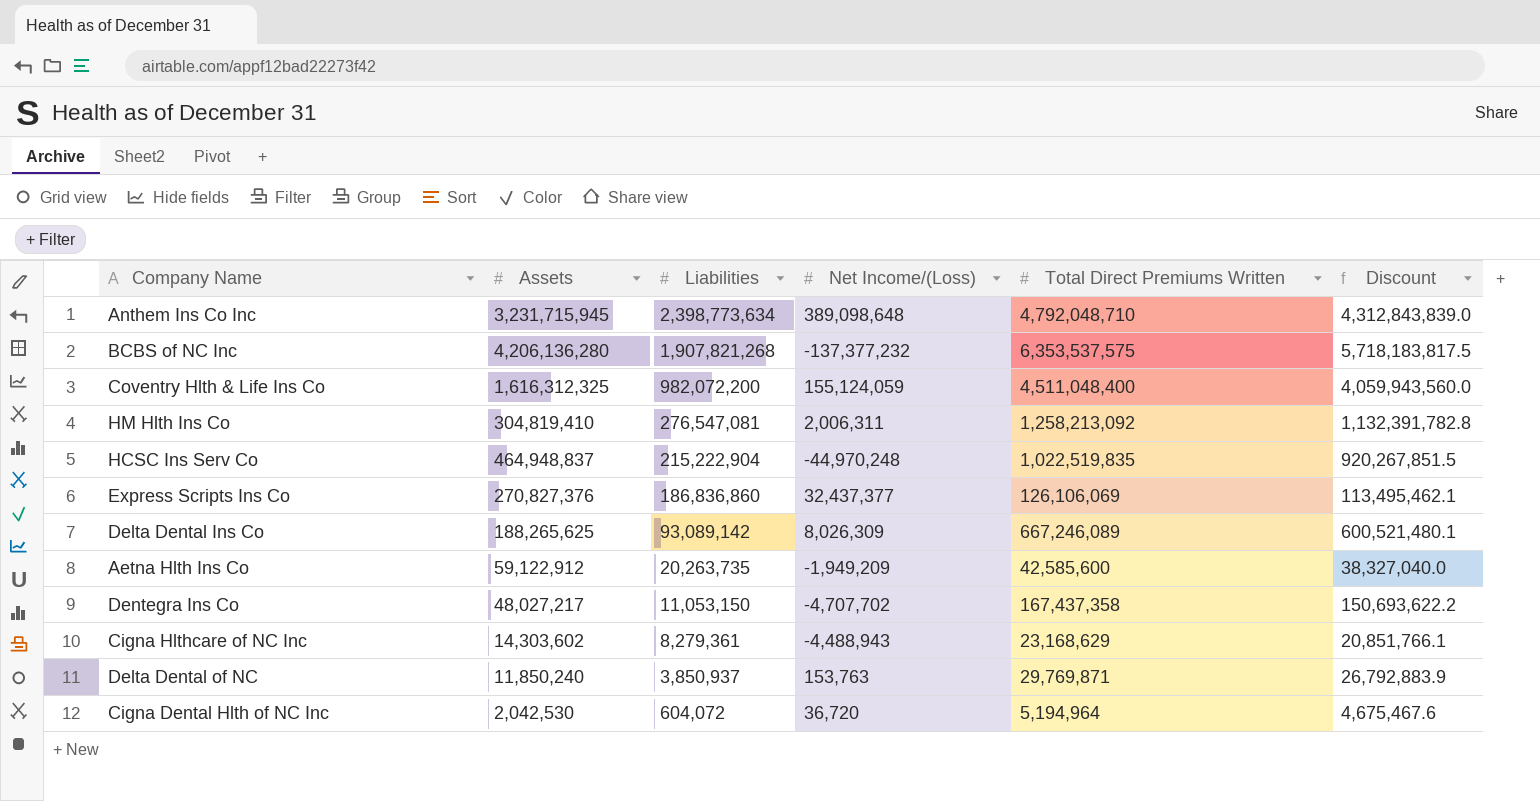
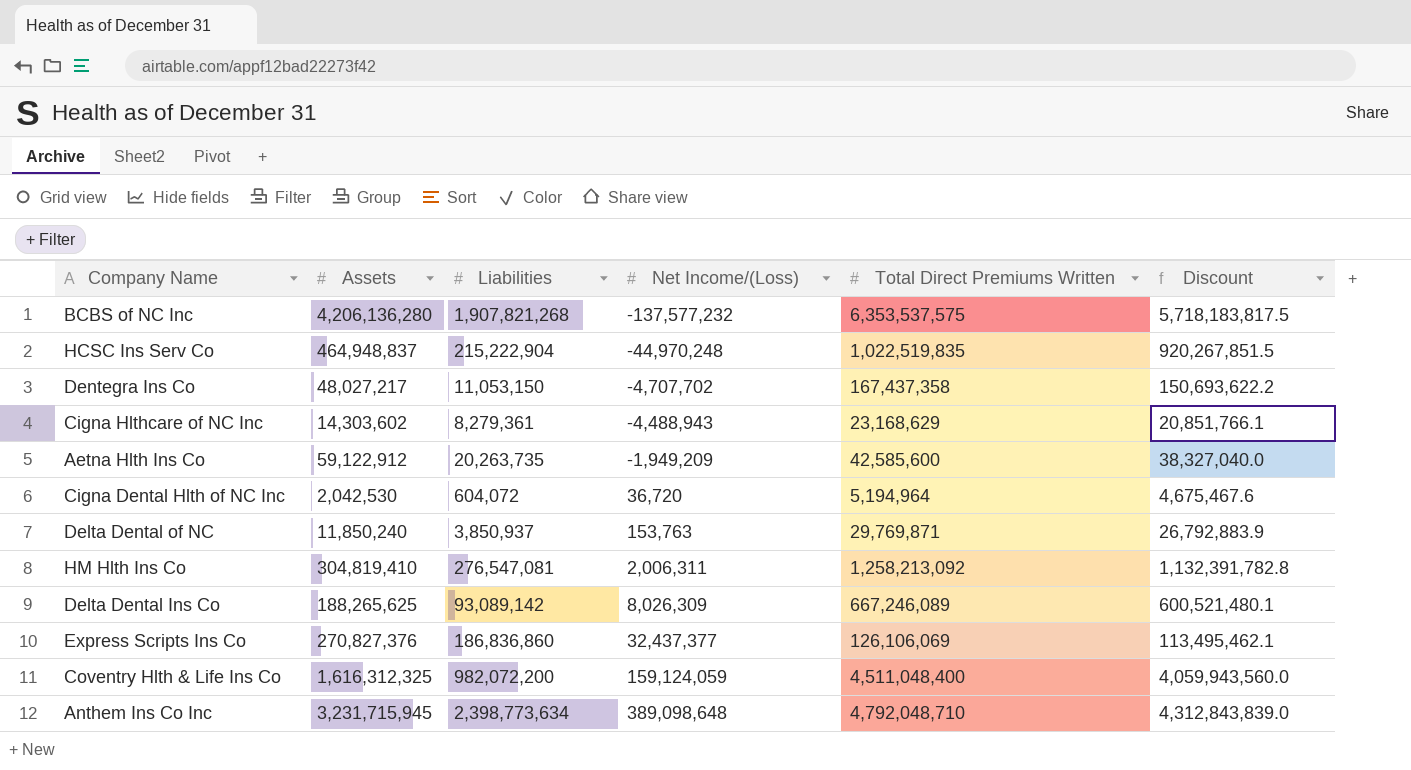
row order: Liabilities descending -> Net Income/(Loss) ascending
BCBS of NC Inc | Net Income/(Loss): -137,377,232 -> -137,577,232
Coventry Hlth & Life Ins Co | Net Income/(Loss): 155,124,059 -> 159,124,059

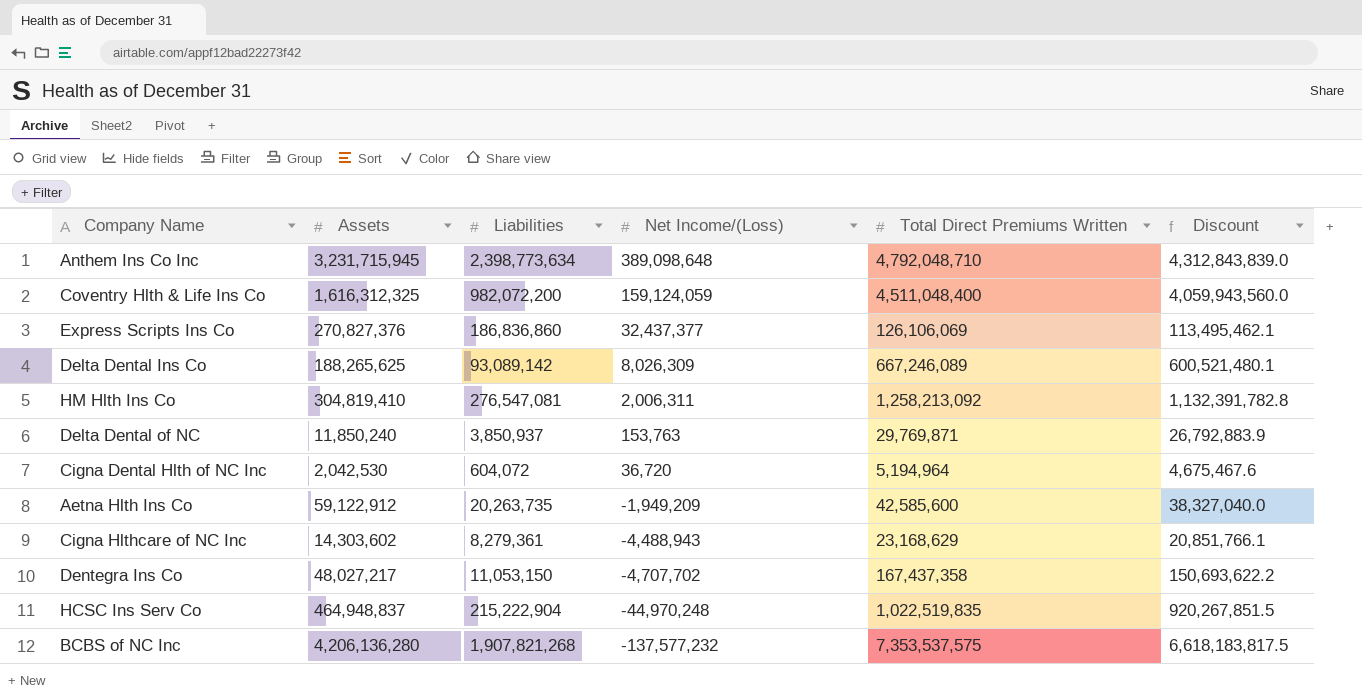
row order: Net Income/(Loss) ascending -> Net Income/(Loss) descending
BCBS of NC Inc | Total Direct Premiums Written: 6,353,537,575 -> 7,353,537,575
BCBS of NC Inc | Discount: 5,718,183,817.5 -> 6,618,183,817.5

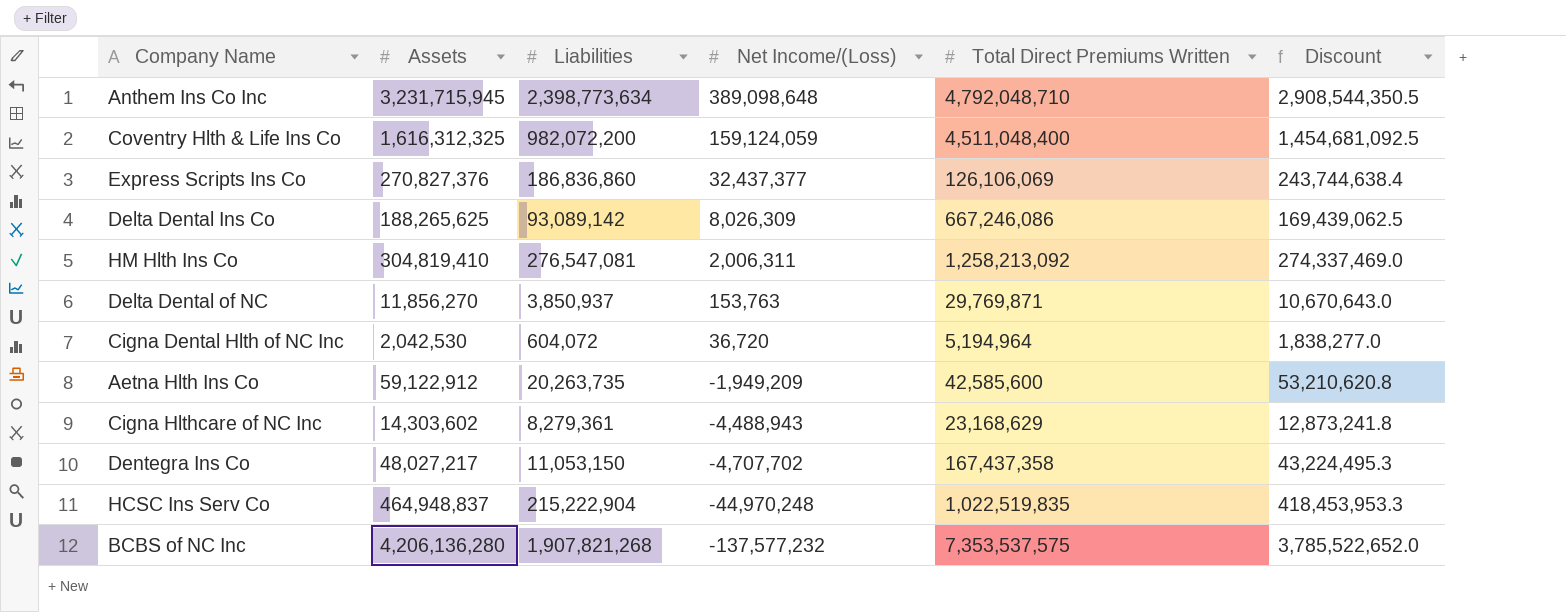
column Discount | formula: [Total Direct Premiums Written] * 0.9 -> [Assets] * 0.9
Delta Dental Ins Co | Total Direct Premiums Written: 667,246,089 -> 667,246,086
Delta Dental of NC | Assets: 11,850,240 -> 11,856,270

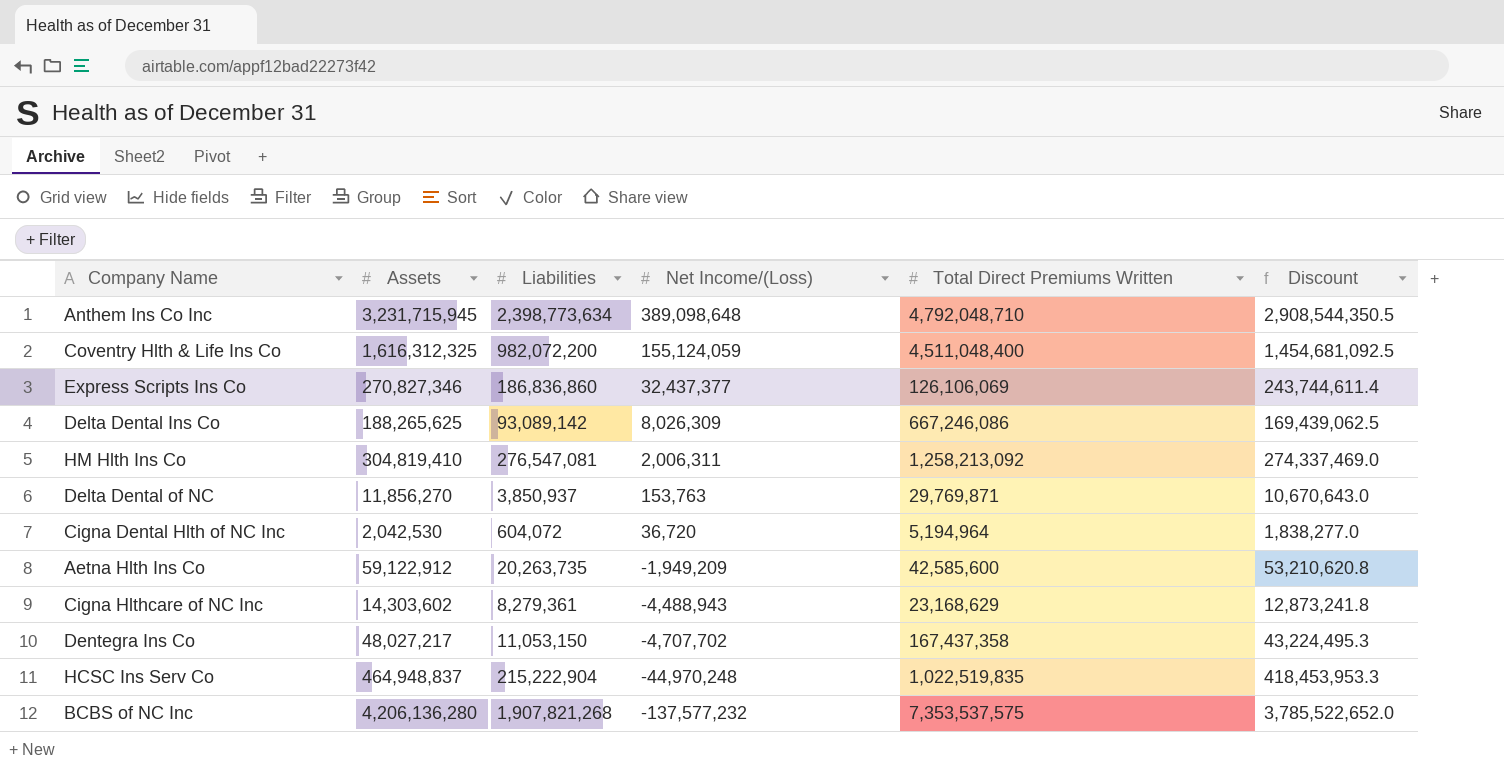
Coventry Hlth & Life Ins Co | Net Income/(Loss): 159,124,059 -> 155,124,059
Express Scripts Ins Co | Assets: 270,827,376 -> 270,827,346
Express Scripts Ins Co | Discount: 243,744,638.4 -> 243,744,611.4

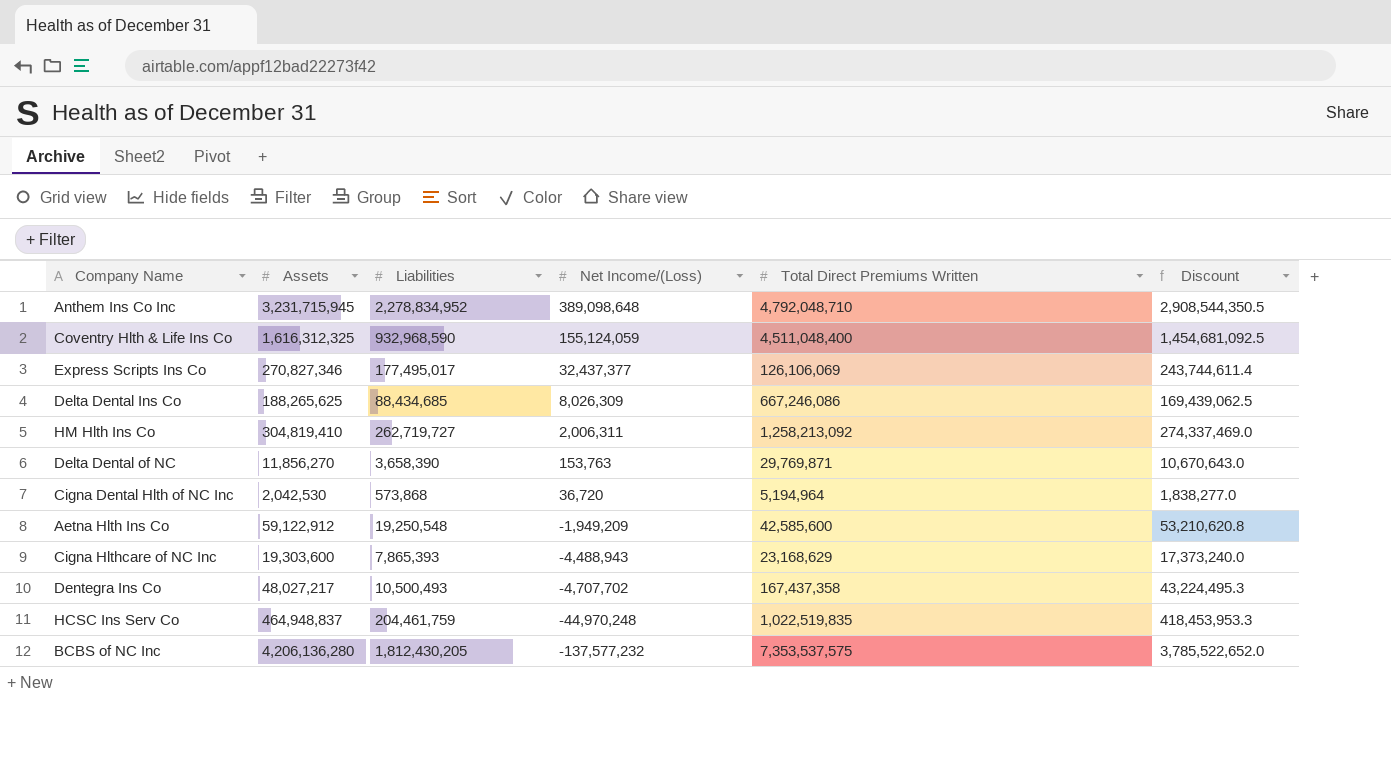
Anthem Ins Co Inc | Liabilities: 2,398,773,634 -> 2,278,834,952
Coventry Hlth & Life Ins Co | Liabilities: 982,072,200 -> 932,968,590
Express Scripts Ins Co | Liabilities: 186,836,860 -> 177,495,017
Delta Dental Ins Co | Liabilities: 93,089,142 -> 88,434,685
HM Hlth Ins Co | Liabilities: 276,547,081 -> 262,719,727
Delta Dental of NC | Liabilities: 3,850,937 -> 3,658,390
Cigna Dental Hlth of NC Inc | Liabilities: 604,072 -> 573,868
Aetna Hlth Ins Co | Liabilities: 20,263,735 -> 19,250,548
Cigna Hlthcare of NC Inc | Assets: 14,303,602 -> 19,303,600
Cigna Hlthcare of NC Inc | Liabilities: 8,279,361 -> 7,865,393
Cigna Hlthcare of NC Inc | Discount: 12,873,241.8 -> 17,373,240.0
Dentegra Ins Co | Liabilities: 11,053,150 -> 10,500,493
HCSC Ins Serv Co | Liabilities: 215,222,904 -> 204,461,759
BCBS of NC Inc | Liabilities: 1,907,821,268 -> 1,812,430,205

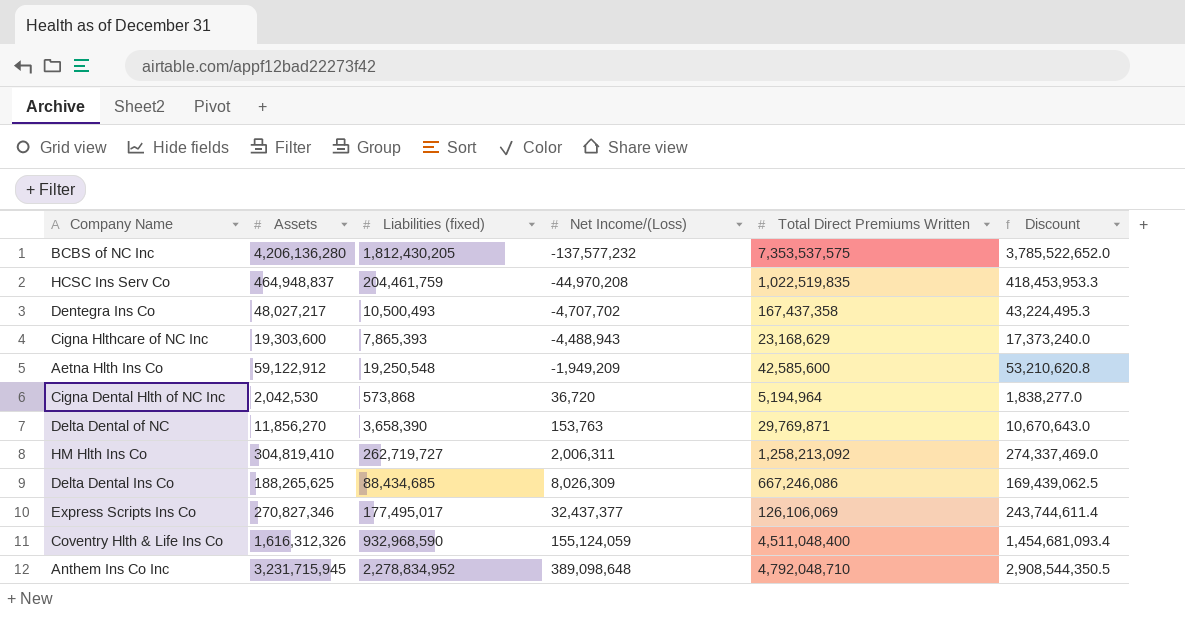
row order: Net Income/(Loss) descending -> Net Income/(Loss) ascending
column name: Liabilities -> Liabilities (fixed)
HCSC Ins Serv Co | Net Income/(Loss): -44,970,248 -> -44,970,208
Coventry Hlth & Life Ins Co | Assets: 1,616,312,325 -> 1,616,312,326
Coventry Hlth & Life Ins Co | Discount: 1,454,681,092.5 -> 1,454,681,093.4

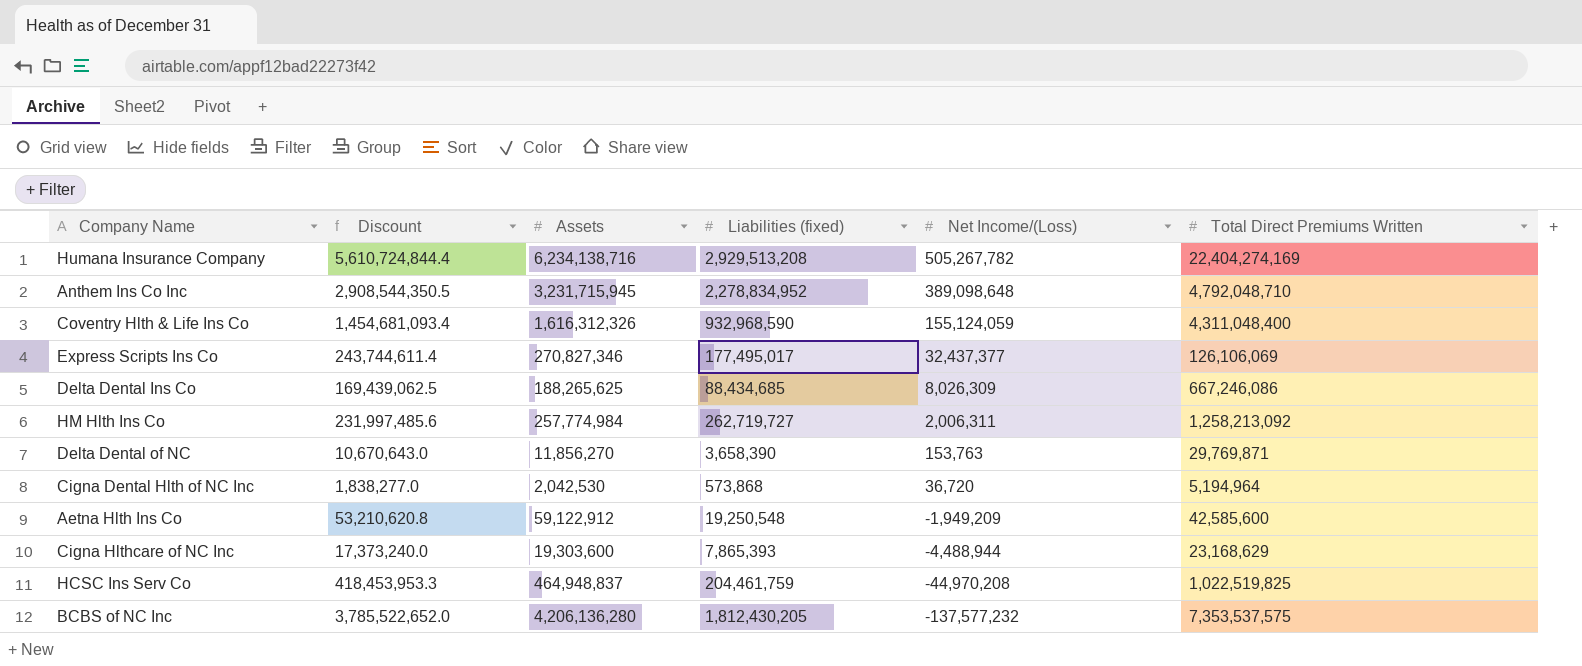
row order: Net Income/(Loss) ascending -> Net Income/(Loss) descending
column Discount | position: 6 -> 2
row Dentegra Ins Co: 48,027,217 | 10,500,493 | -4,707,702 | 167,437,358 | 43,224,495.3 -> none
row Humana Insurance Company: none -> 5,610,724,844.4 | 6,234,138,716 | 2,929,513,208 | 505,267,782 | 22,404,274,169
Coventry Hlth & Life Ins Co | Total Direct Premiums Written: 4,511,048,400 -> 4,311,048,400
HM Hlth Ins Co | Discount: 274,337,469.0 -> 231,997,485.6
HM Hlth Ins Co | Assets: 304,819,410 -> 257,774,984
Cigna Hlthcare of NC Inc | Net Income/(Loss): -4,488,943 -> -4,488,944
HCSC Ins Serv Co | Total Direct Premiums Written: 1,022,519,835 -> 1,022,519,825

